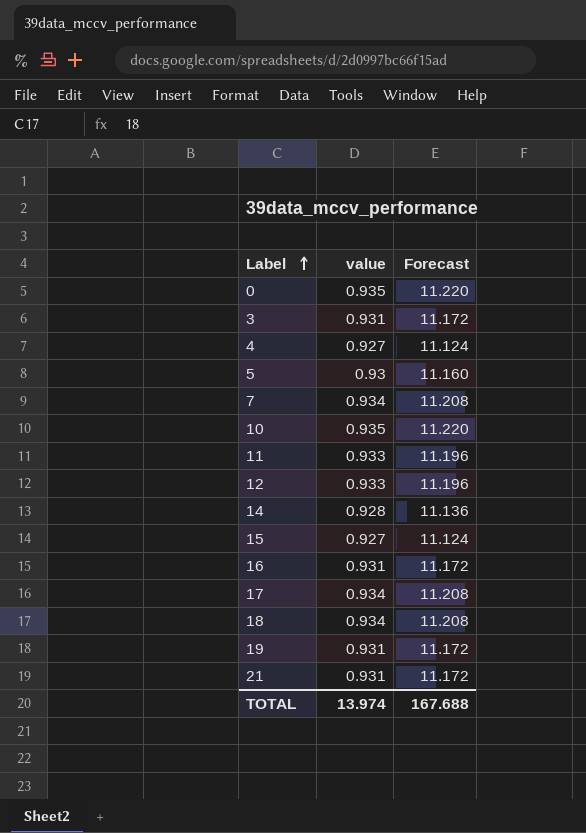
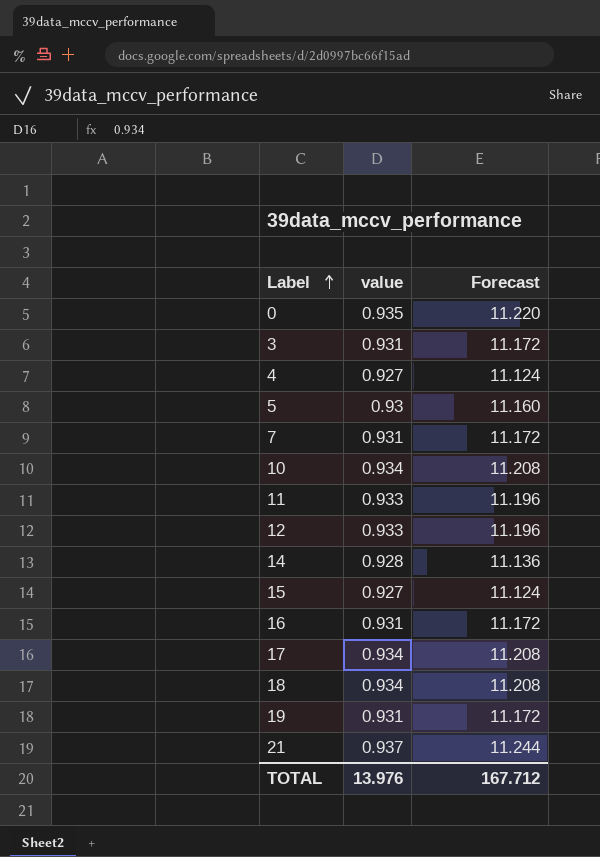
7 | value: 0.934 -> 0.931
7 | Forecast: 11.208 -> 11.172
10 | value: 0.935 -> 0.934
10 | Forecast: 11.220 -> 11.208
21 | value: 0.931 -> 0.937
21 | Forecast: 11.172 -> 11.244
TOTAL | value: 13.974 -> 13.976
TOTAL | Forecast: 167.688 -> 167.712

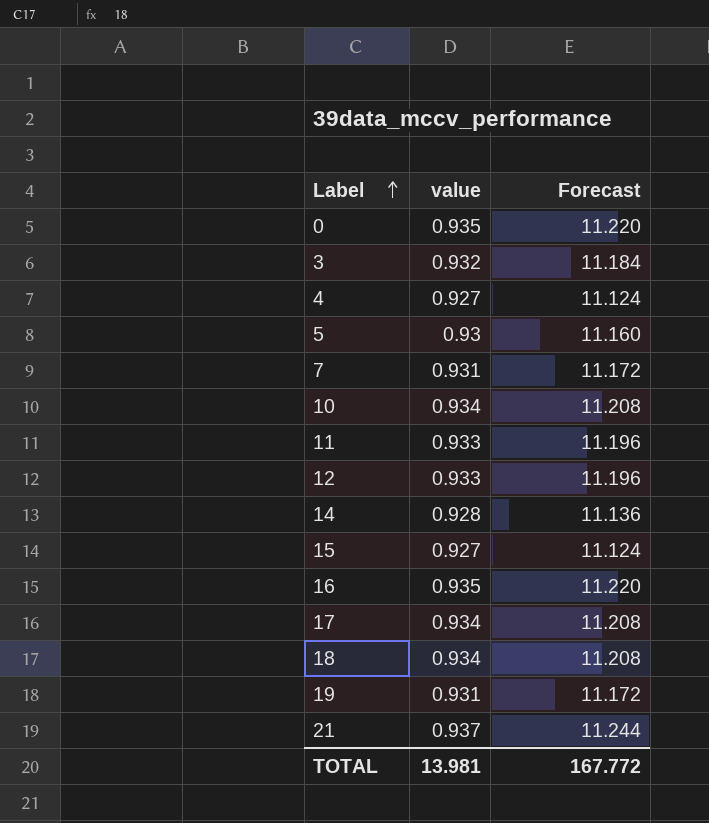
3 | value: 0.931 -> 0.932
3 | Forecast: 11.172 -> 11.184
16 | value: 0.931 -> 0.935
16 | Forecast: 11.172 -> 11.220
TOTAL | value: 13.976 -> 13.981
TOTAL | Forecast: 167.712 -> 167.772

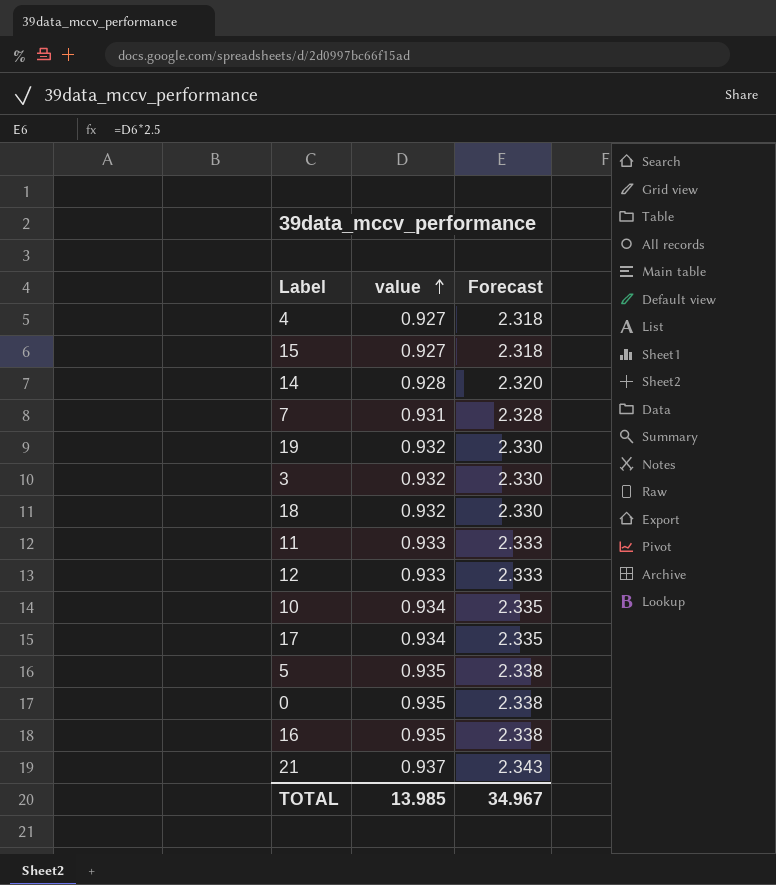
row order: Label ascending -> value ascending
column Forecast | formula: [value] * 12 -> [value] * 2.5
19 | value: 0.931 -> 0.932
18 | value: 0.934 -> 0.932
5 | value: 0.93 -> 0.935
TOTAL | value: 13.981 -> 13.985
TOTAL | Forecast: 167.772 -> 34.967

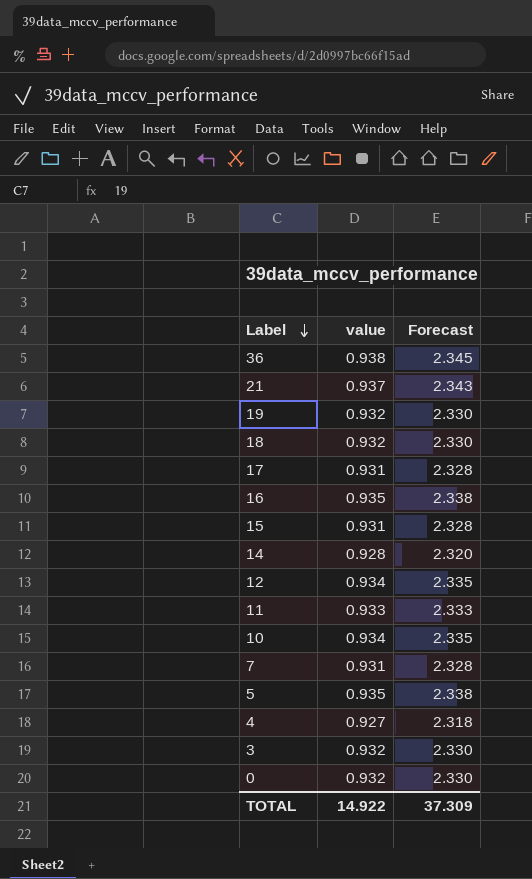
row order: value ascending -> Label descending
row 36: none -> 0.938 | 2.345
17 | value: 0.934 -> 0.931
17 | Forecast: 2.335 -> 2.328
15 | value: 0.927 -> 0.931
15 | Forecast: 2.318 -> 2.328
12 | value: 0.933 -> 0.934
12 | Forecast: 2.333 -> 2.335
0 | value: 0.935 -> 0.932
0 | Forecast: 2.338 -> 2.330
TOTAL | value: 13.985 -> 14.922
TOTAL | Forecast: 34.967 -> 37.309

